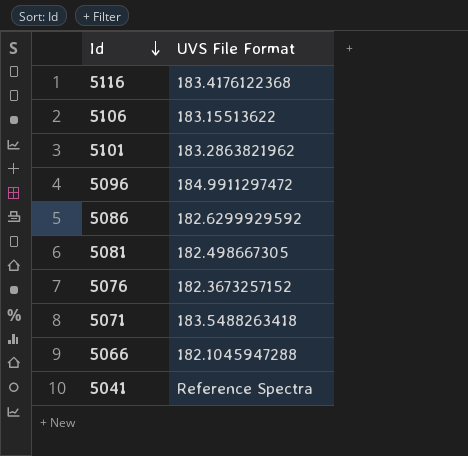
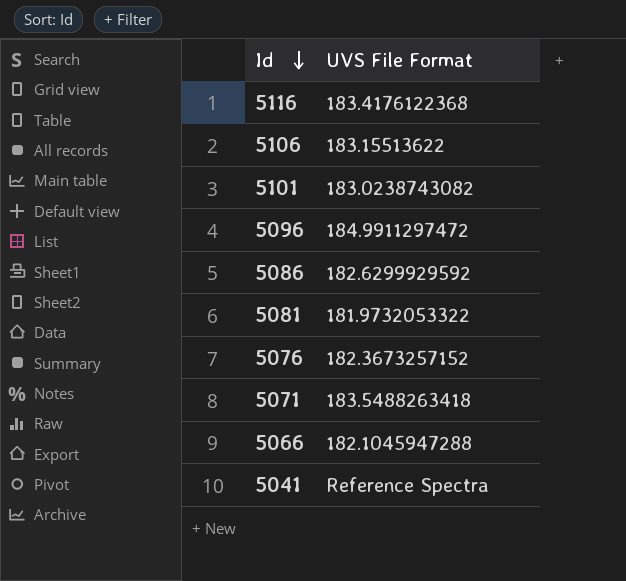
5101 | UVS File Format: 183.2863821962 -> 183.0238743082
5081 | UVS File Format: 182.498667305 -> 181.9732053322

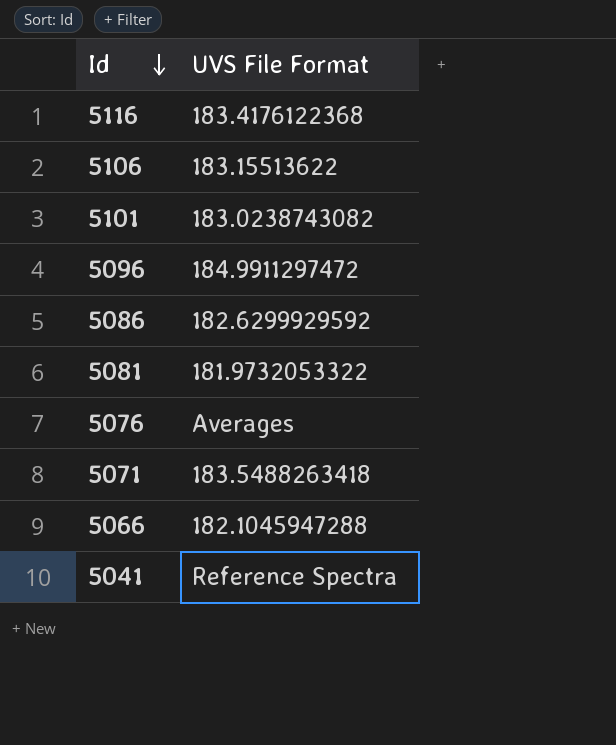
5076 | UVS File Format: 182.3673257152 -> Averages

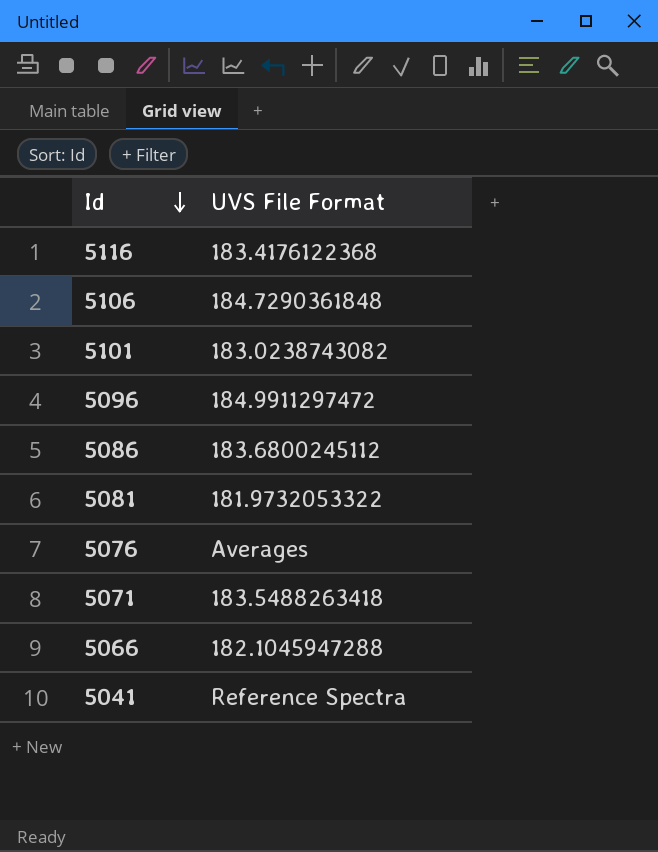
5106 | UVS File Format: 183.15513622 -> 184.7290361848
5086 | UVS File Format: 182.6299929592 -> 183.6800245112

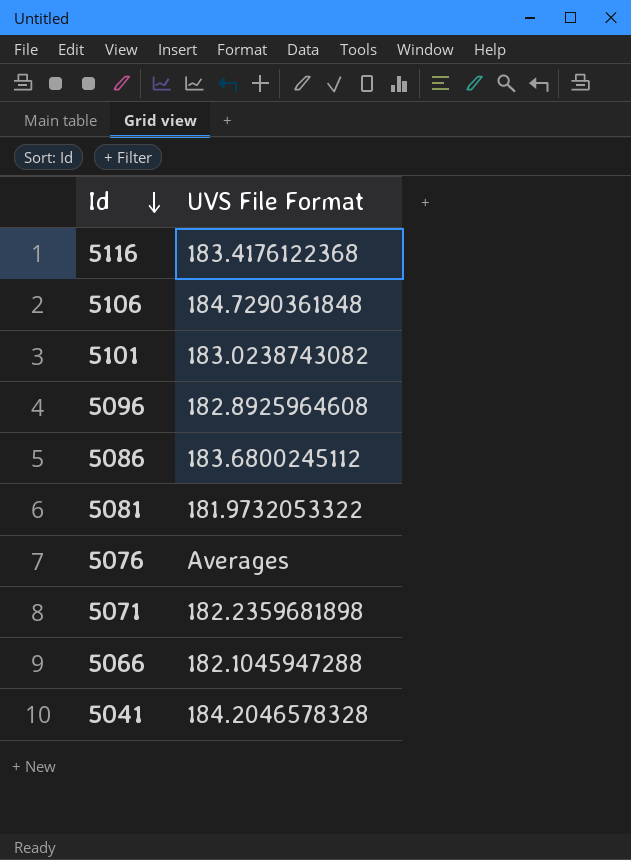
5096 | UVS File Format: 184.9911297472 -> 182.8925964608
5071 | UVS File Format: 183.5488263418 -> 182.2359681898
5041 | UVS File Format: Reference Spectra -> 184.2046578328

